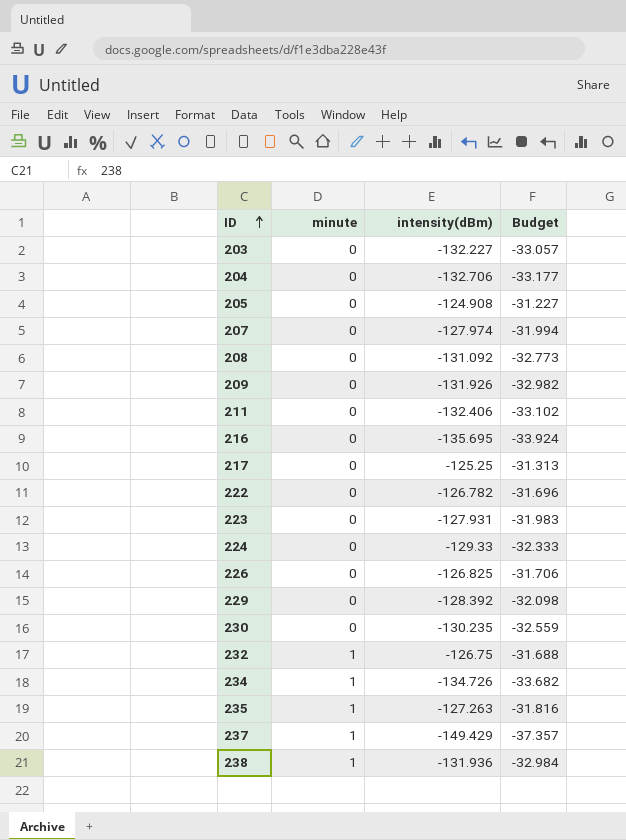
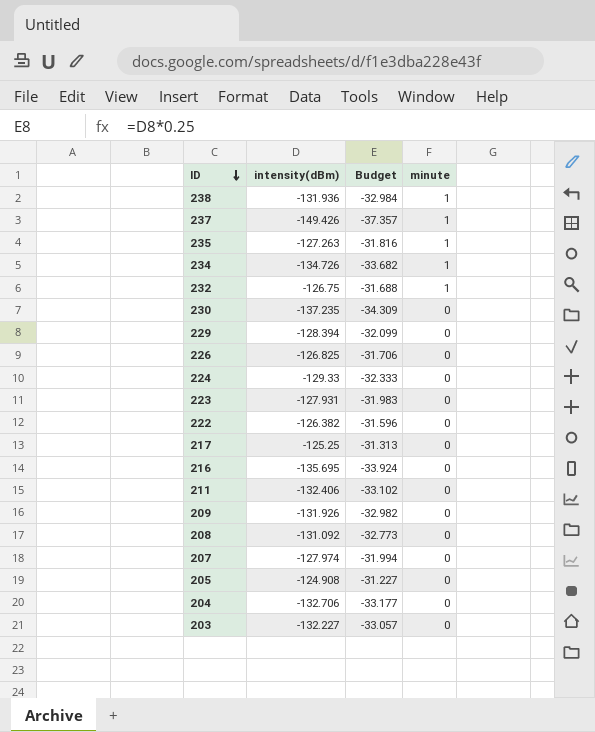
row order: ID ascending -> ID descending
column minute | position: 2 -> 4
237 | intensity(dBm): -149.429 -> -149.426
230 | intensity(dBm): -130.235 -> -137.235
230 | Budget: -32.559 -> -34.309
229 | intensity(dBm): -128.392 -> -128.394
229 | Budget: -32.098 -> -32.099
222 | intensity(dBm): -126.782 -> -126.382
222 | Budget: -31.696 -> -31.596

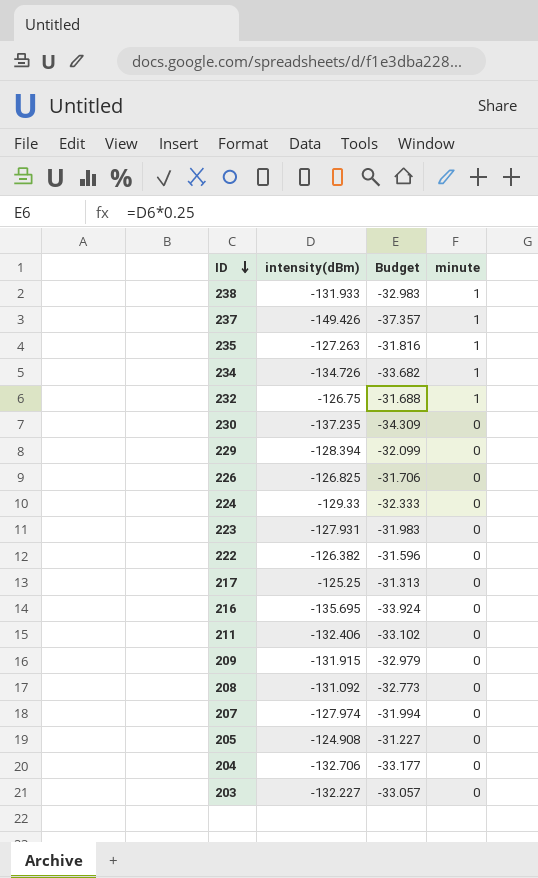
238 | intensity(dBm): -131.936 -> -131.933
238 | Budget: -32.984 -> -32.983
209 | intensity(dBm): -131.926 -> -131.915
209 | Budget: -32.982 -> -32.979

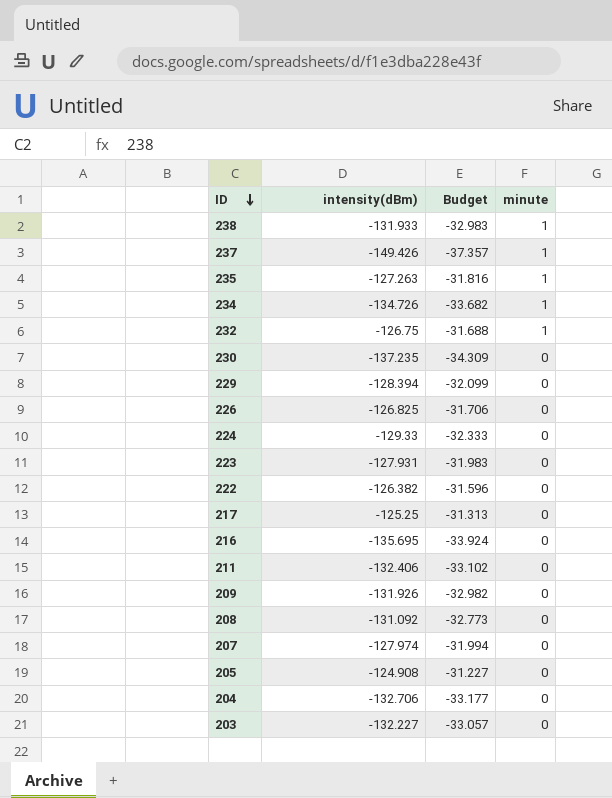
209 | intensity(dBm): -131.915 -> -131.926
209 | Budget: -32.979 -> -32.982

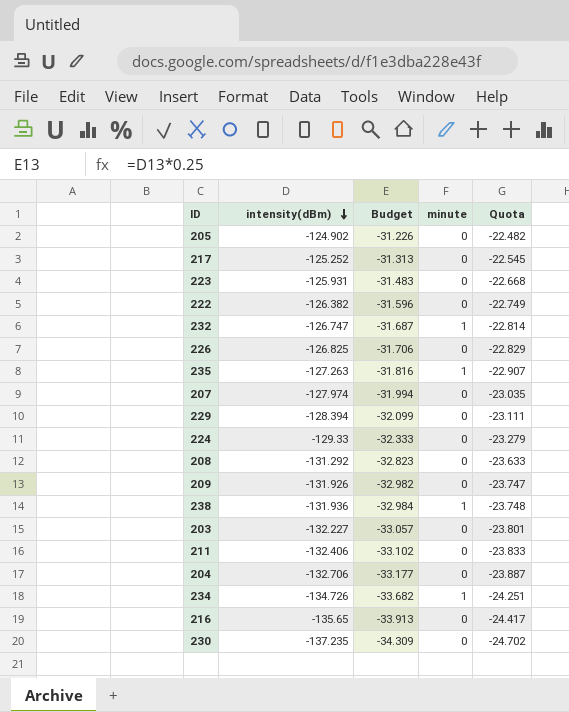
row order: ID descending -> intensity(dBm) descending
column Quota | formula: none -> [intensity(dBm)] * 0.18
row 237: -149.426 | -37.357 | 1 -> none
205 | intensity(dBm): -124.908 -> -124.902
205 | Budget: -31.227 -> -31.226
217 | intensity(dBm): -125.25 -> -125.252
223 | intensity(dBm): -127.931 -> -125.931
223 | Budget: -31.983 -> -31.483
232 | intensity(dBm): -126.75 -> -126.747
232 | Budget: -31.688 -> -31.687
208 | intensity(dBm): -131.092 -> -131.292
208 | Budget: -32.773 -> -32.823
238 | intensity(dBm): -131.933 -> -131.936
238 | Budget: -32.983 -> -32.984
216 | intensity(dBm): -135.695 -> -135.65
216 | Budget: -33.924 -> -33.913

